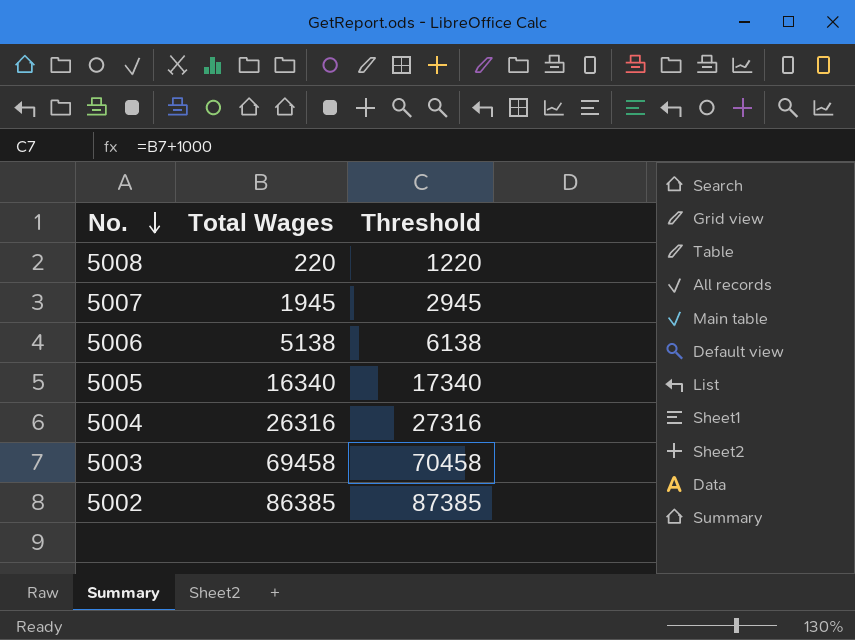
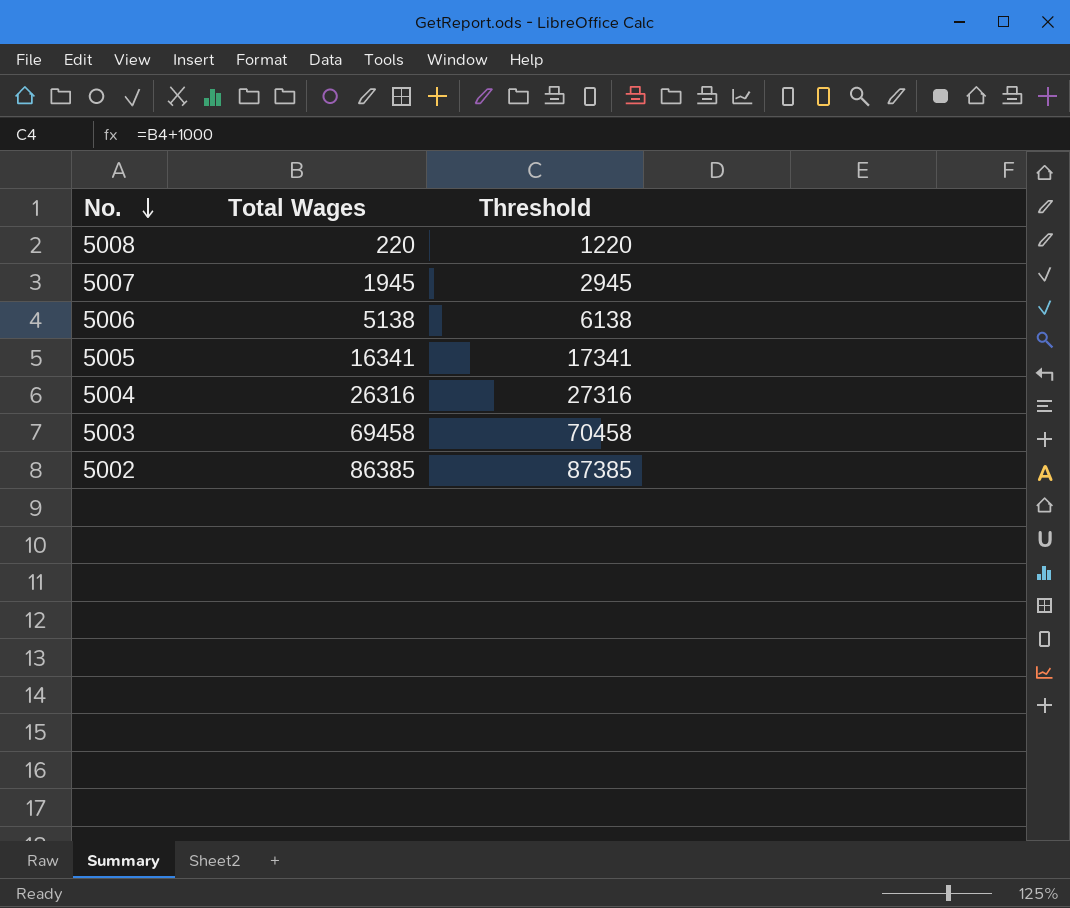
5005 | Total Wages: 16340 -> 16341
5005 | Threshold: 17340 -> 17341

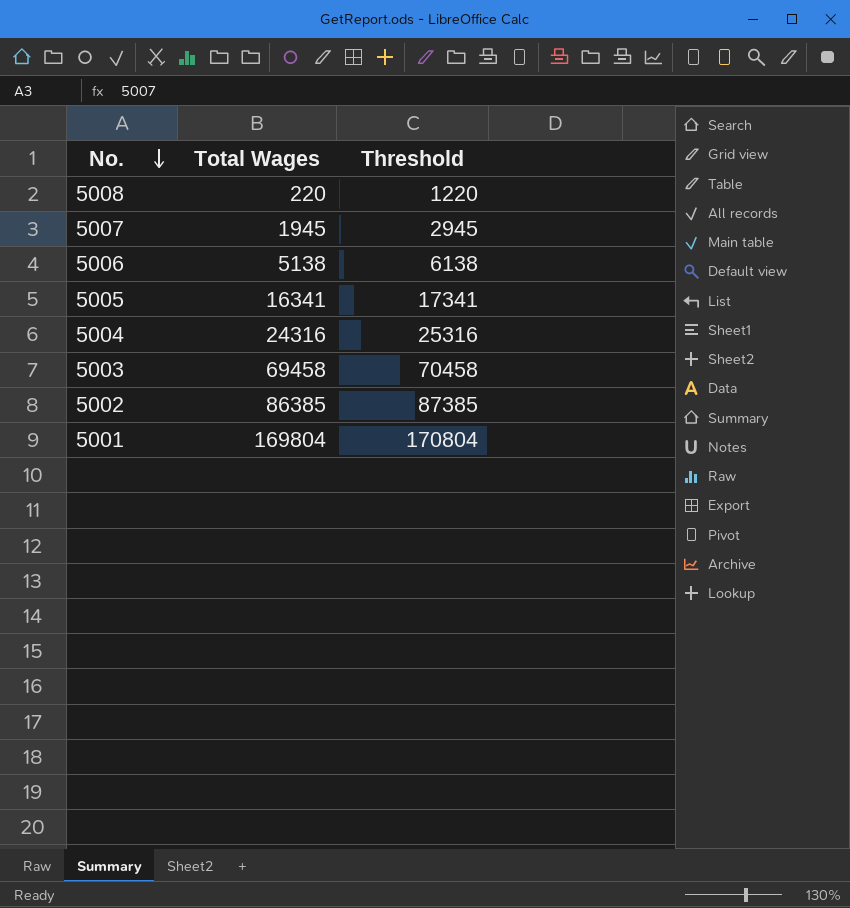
5004 | Total Wages: 26316 -> 24316
5004 | Threshold: 27316 -> 25316
row 5001: none -> 169804 | 170804

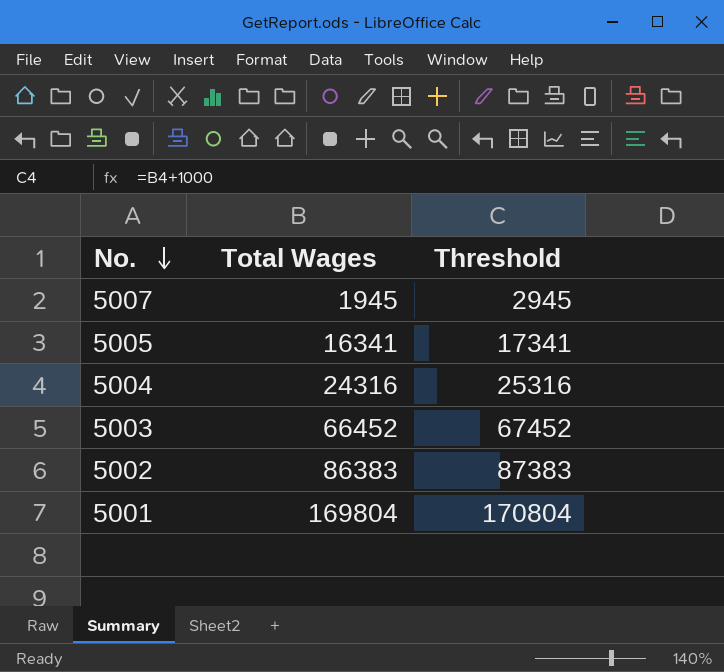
row 5008: 220 | 1220 -> none
row 5006: 5138 | 6138 -> none
5003 | Total Wages: 69458 -> 66452
5003 | Threshold: 70458 -> 67452
5002 | Total Wages: 86385 -> 86383
5002 | Threshold: 87385 -> 87383

